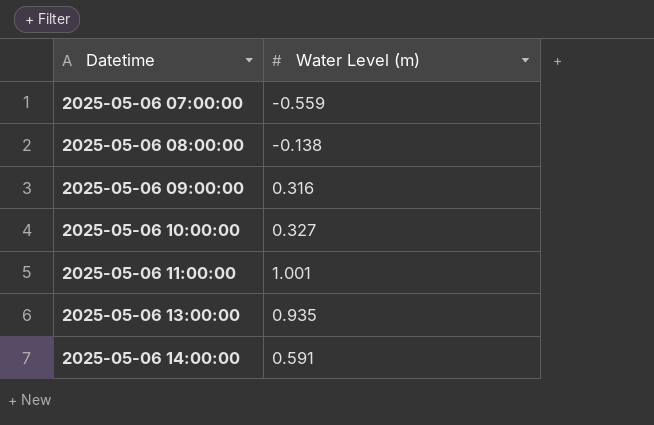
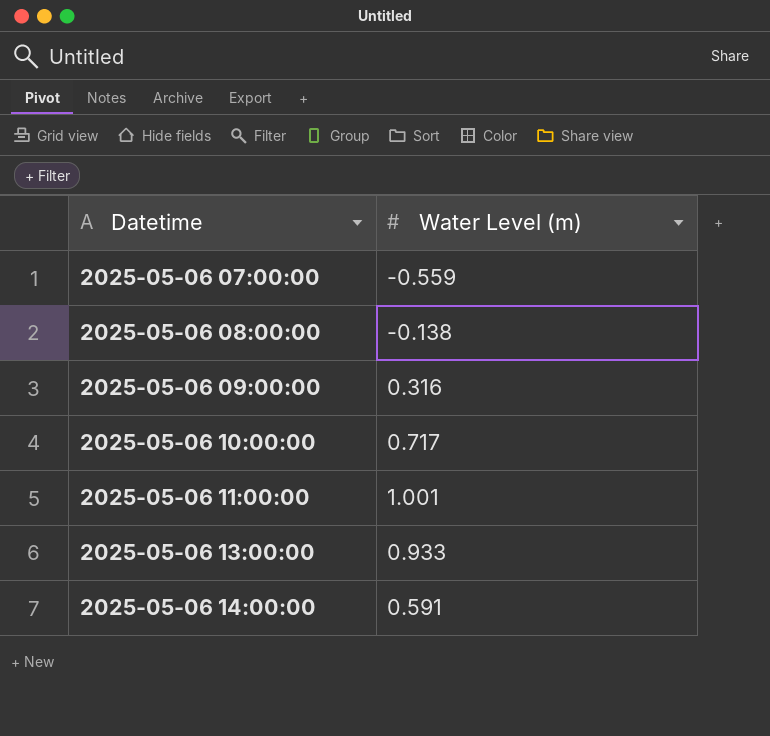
2025-05-06 10:00:00 | Water Level (m): 0.327 -> 0.717
2025-05-06 13:00:00 | Water Level (m): 0.935 -> 0.933

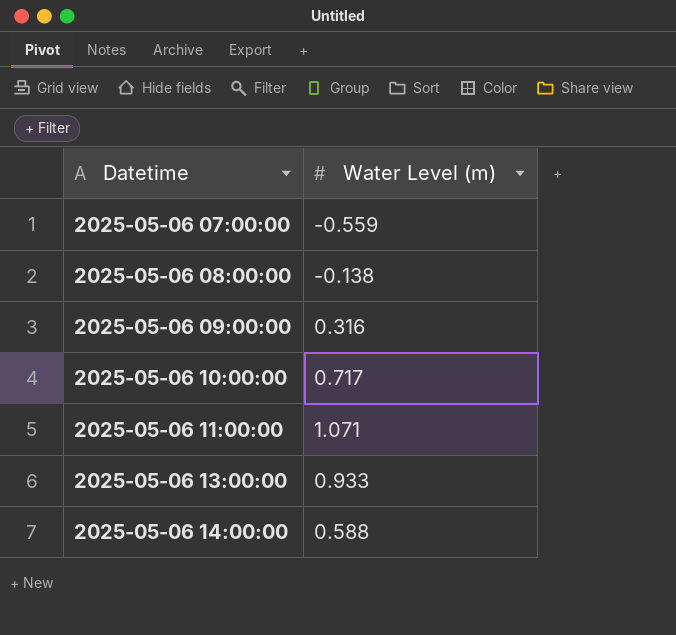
2025-05-06 11:00:00 | Water Level (m): 1.001 -> 1.071
2025-05-06 14:00:00 | Water Level (m): 0.591 -> 0.588

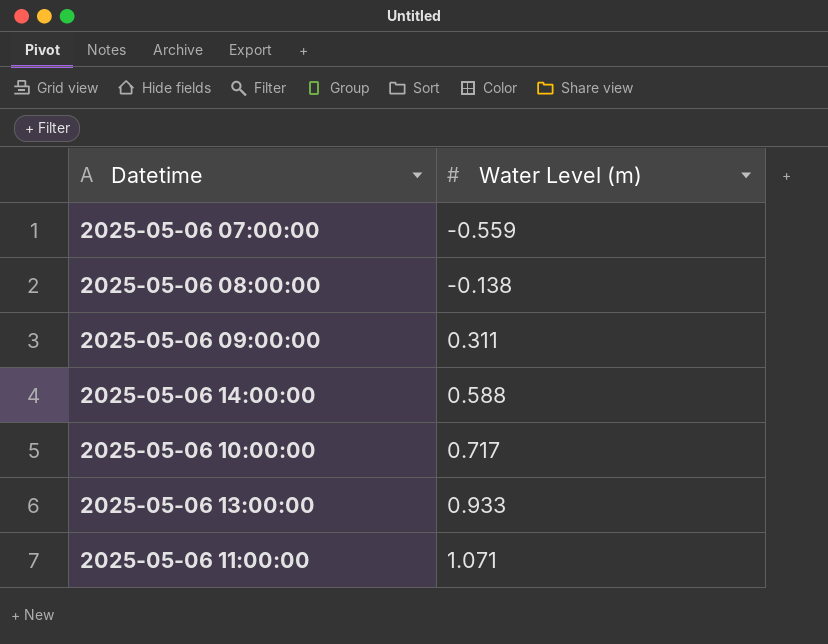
row order: Datetime ascending -> Water Level (m) ascending
2025-05-06 09:00:00 | Water Level (m): 0.316 -> 0.311

